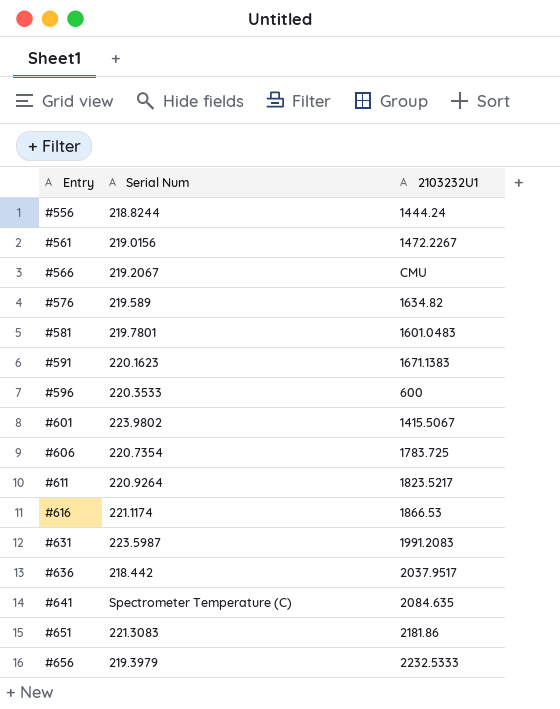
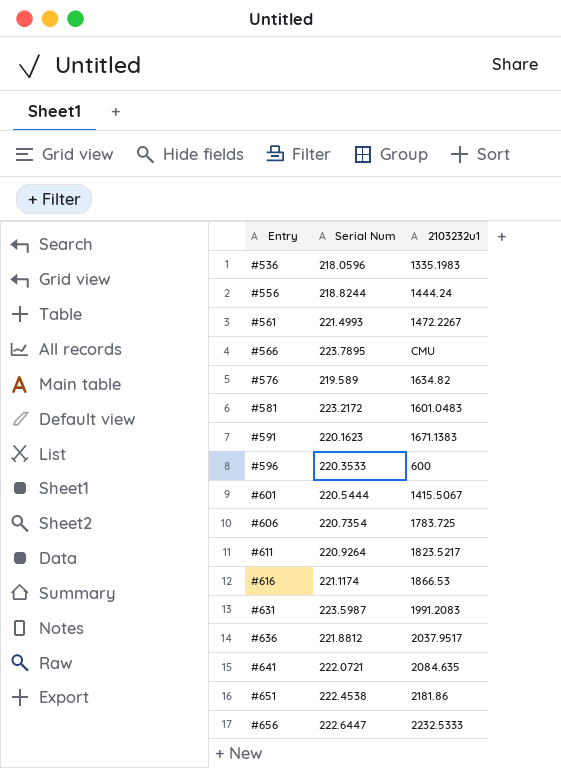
column name: 2103232U1 -> 2103232u1
row #536: none -> 218.0596 | 1335.1983
#561 | Serial Num: 219.0156 -> 221.4993
#566 | Serial Num: 219.2067 -> 223.7895
#581 | Serial Num: 219.7801 -> 223.2172
#601 | Serial Num: 223.9802 -> 220.5444
#636 | Serial Num: 218.442 -> 221.8812
#641 | Serial Num: Spectrometer Temperature (C) -> 222.0721
#651 | Serial Num: 221.3083 -> 222.4538
#656 | Serial Num: 219.3979 -> 222.6447

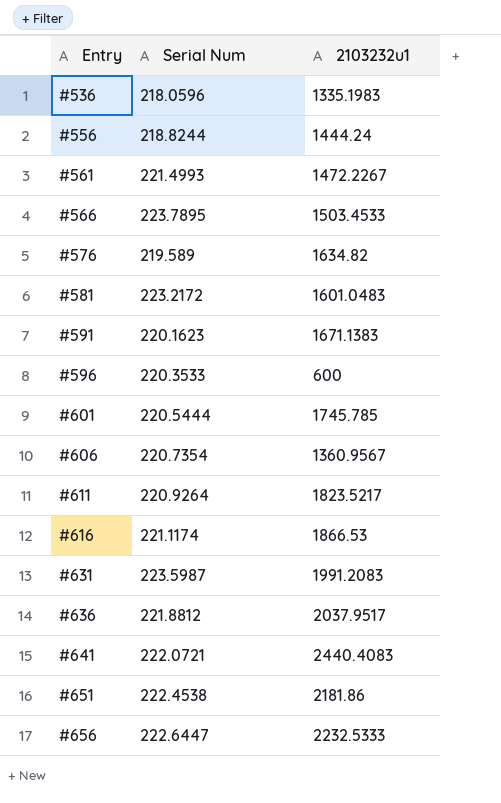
#566 | 2103232u1: CMU -> 1503.4533
#601 | 2103232u1: 1415.5067 -> 1745.785
#606 | 2103232u1: 1783.725 -> 1360.9567
#641 | 2103232u1: 2084.635 -> 2440.4083

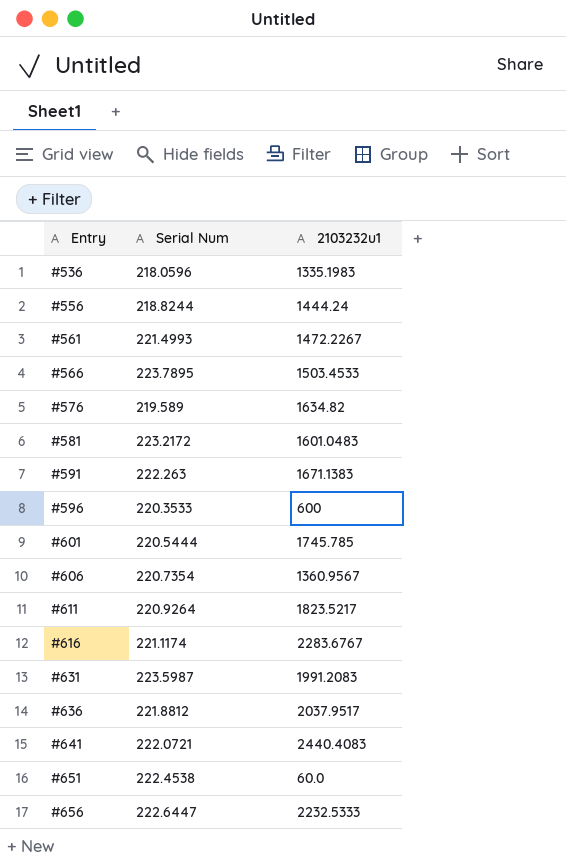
#591 | Serial Num: 220.1623 -> 222.263
#616 | 2103232u1: 1866.53 -> 2283.6767
#651 | 2103232u1: 2181.86 -> 60.0

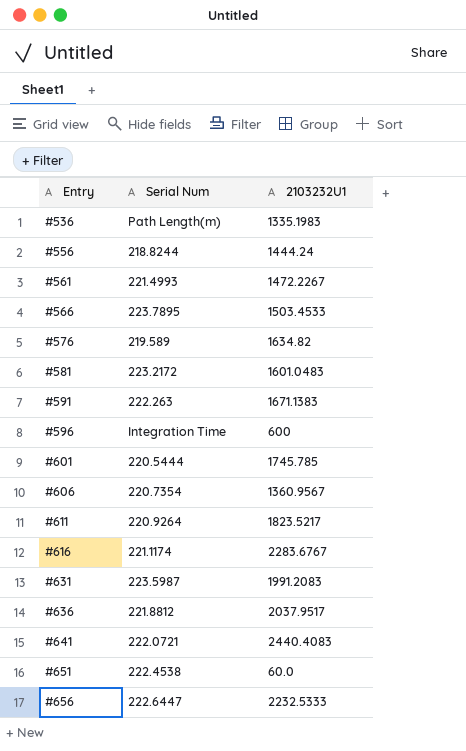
column name: 2103232u1 -> 2103232U1
#536 | Serial Num: 218.0596 -> Path Length(m)
#596 | Serial Num: 220.3533 -> Integration Time

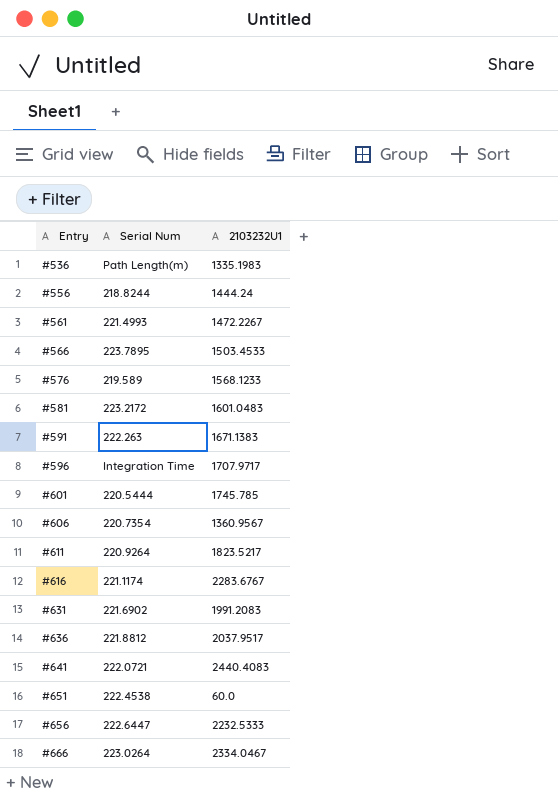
#576 | 2103232U1: 1634.82 -> 1568.1233
#596 | 2103232U1: 600 -> 1707.9717
#631 | Serial Num: 223.5987 -> 221.6902
row #666: none -> 223.0264 | 2334.0467

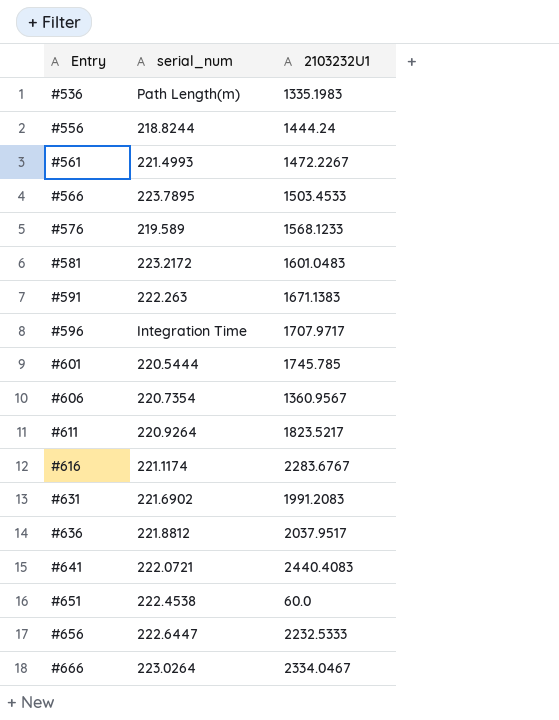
column name: Serial Num -> serial_num

